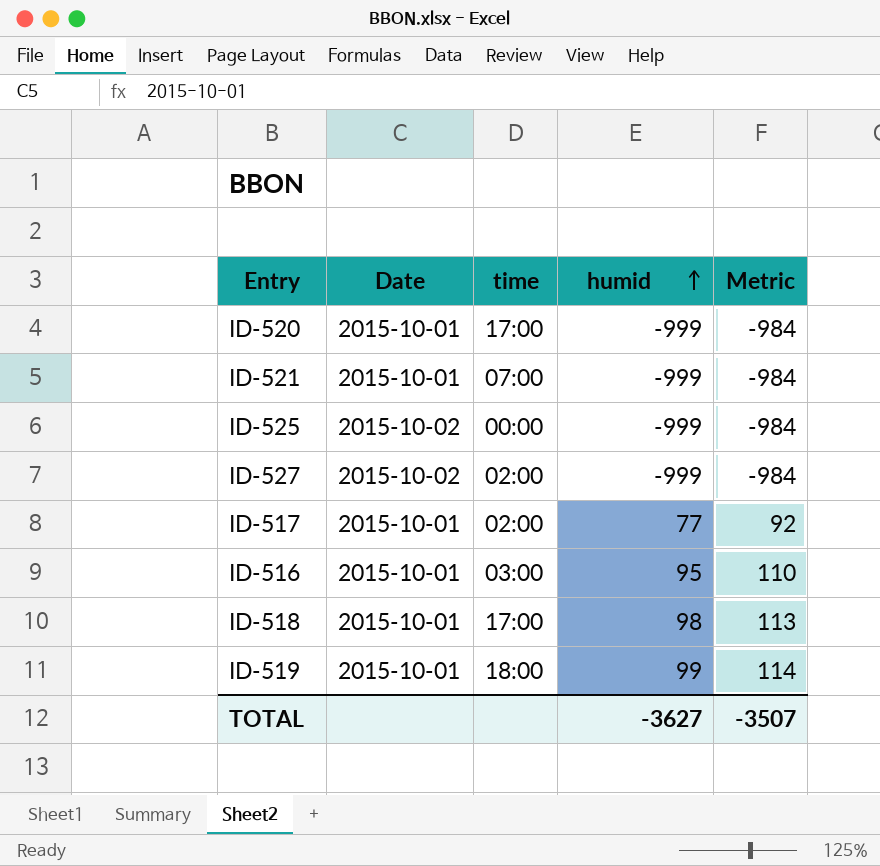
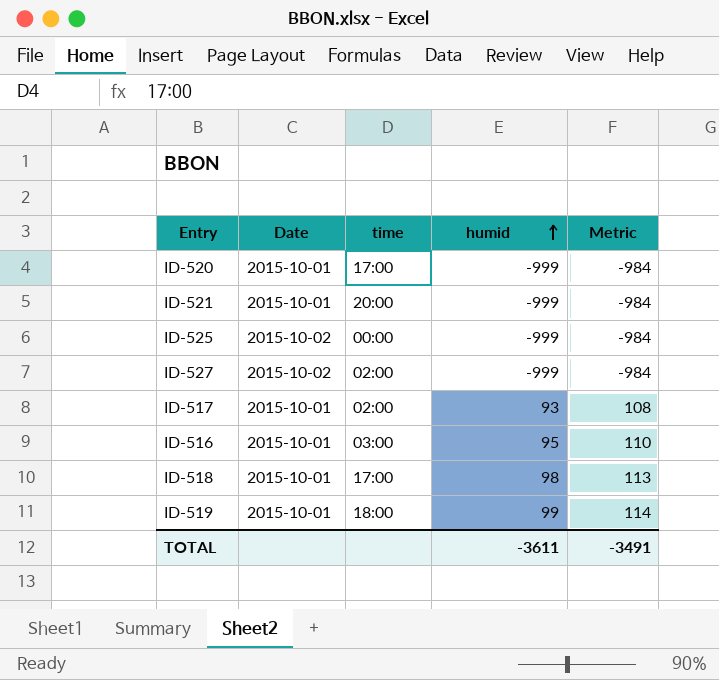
ID-521 | time: 07:00 -> 20:00
ID-517 | humid: 77 -> 93
ID-517 | Metric: 92 -> 108
TOTAL | humid: -3627 -> -3611
TOTAL | Metric: -3507 -> -3491

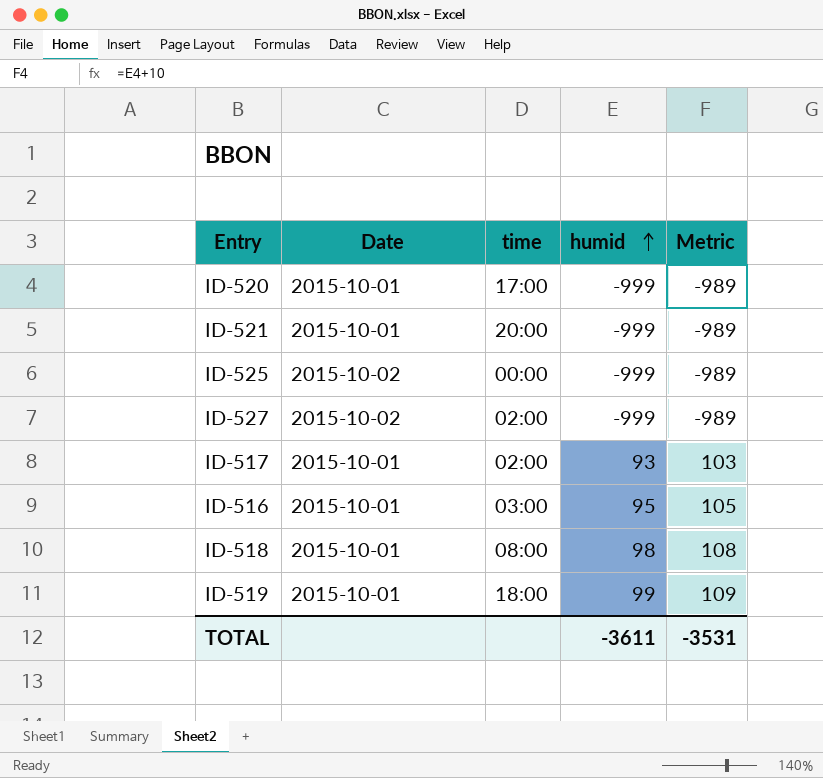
column Metric | formula: [humid] + 15 -> [humid] + 10
ID-518 | time: 17:00 -> 08:00
TOTAL | Metric: -3491 -> -3531

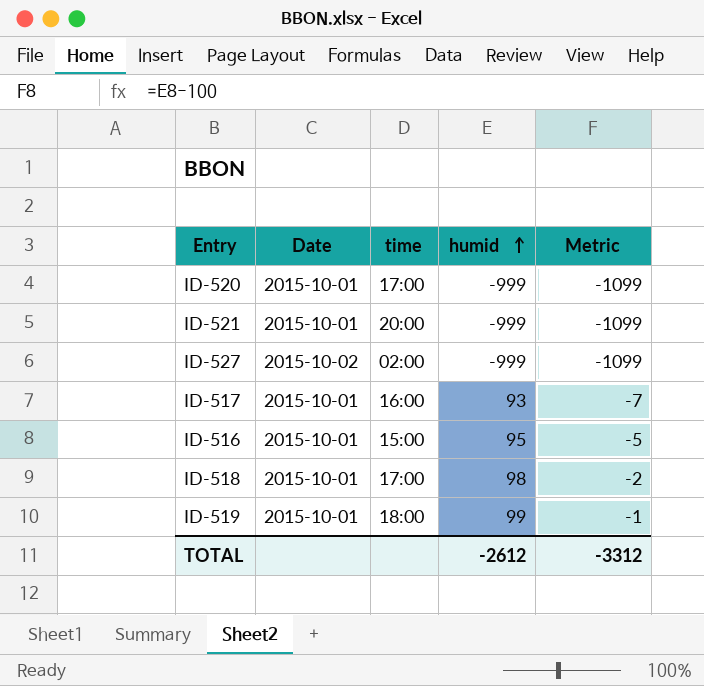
column Metric | formula: [humid] + 10 -> [humid] - 100
row ID-525: 2015-10-02 | 00:00 | -999 | -989 -> none
ID-517 | time: 02:00 -> 16:00
ID-516 | time: 03:00 -> 15:00
ID-518 | time: 08:00 -> 17:00
TOTAL | humid: -3611 -> -2612
TOTAL | Metric: -3531 -> -3312

